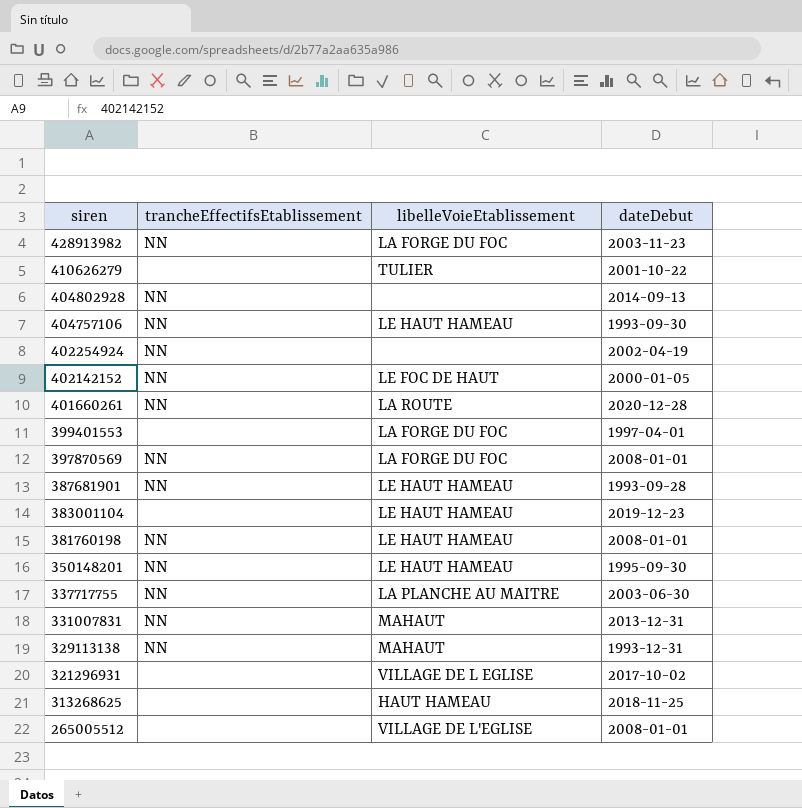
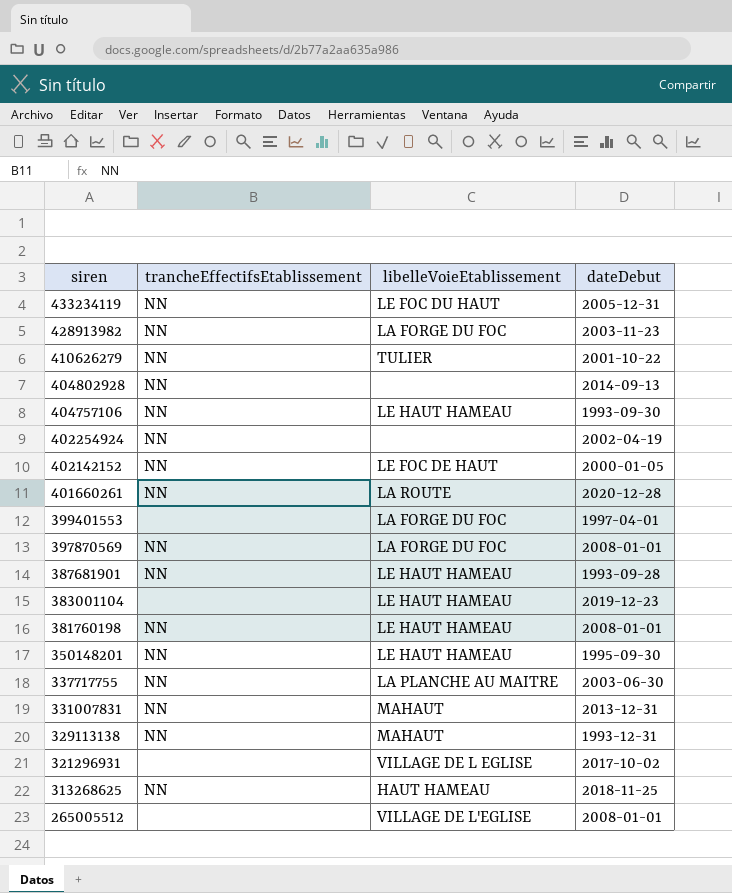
row 433234119: none -> NN | LE FOC DU HAUT | 2005-12-31
410626279 | trancheEffectifsEtablissement: none -> NN
313268625 | trancheEffectifsEtablissement: none -> NN

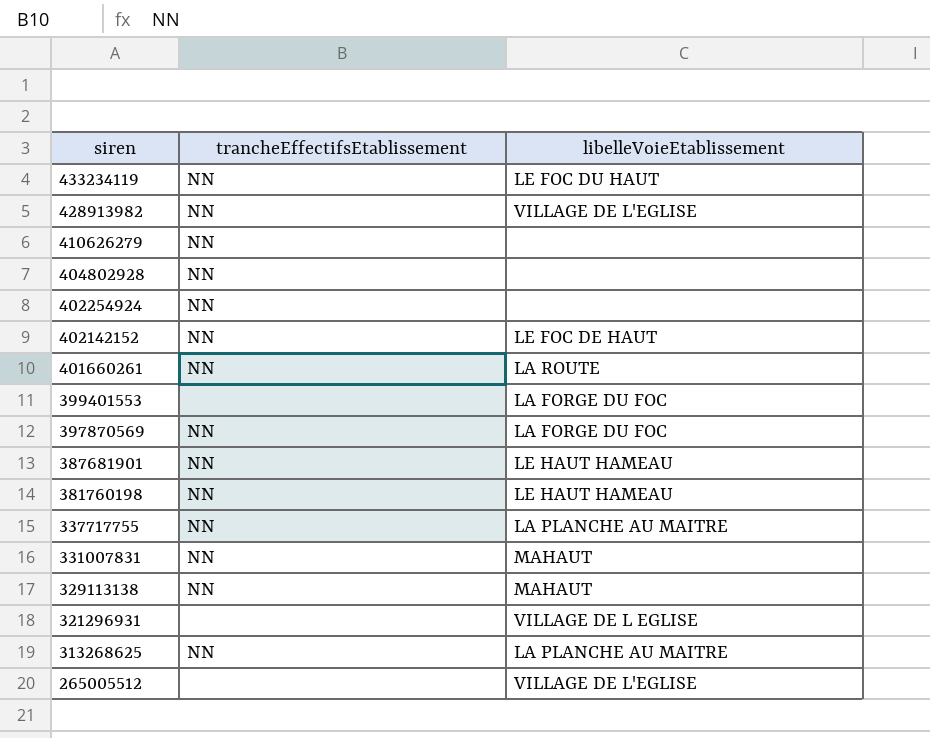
column dateDebut | position: 4 -> none
row 404757106: NN | LE HAUT HAMEAU | 1993-09-30 -> none
row 383001104: none | LE HAUT HAMEAU | 2019-12-23 -> none
row 350148201: NN | LE HAUT HAMEAU | 1995-09-30 -> none
428913982 | libelleVoieEtablissement: LA FORGE DU FOC -> VILLAGE DE L'EGLISE
410626279 | libelleVoieEtablissement: TULIER -> none
313268625 | libelleVoieEtablissement: HAUT HAMEAU -> LA PLANCHE AU MAITRE

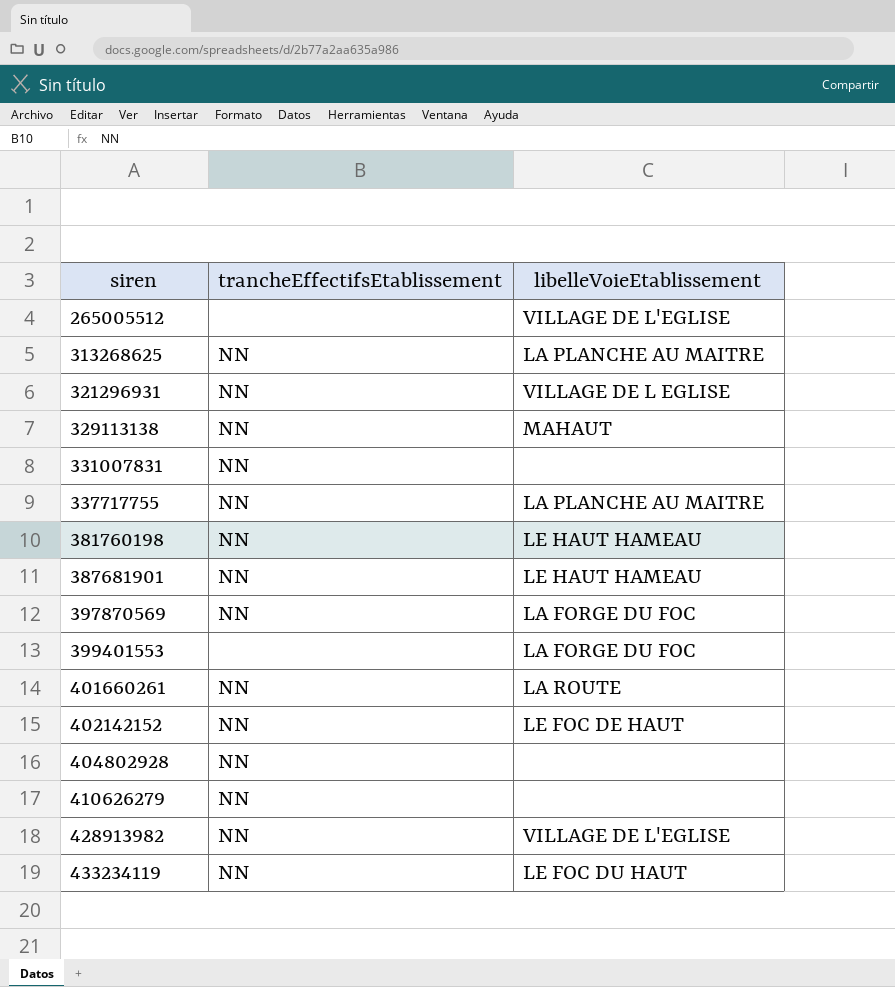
row order: siren descending -> siren ascending
row 402254924: NN | none -> none
321296931 | trancheEffectifsEtablissement: none -> NN
331007831 | libelleVoieEtablissement: MAHAUT -> none

